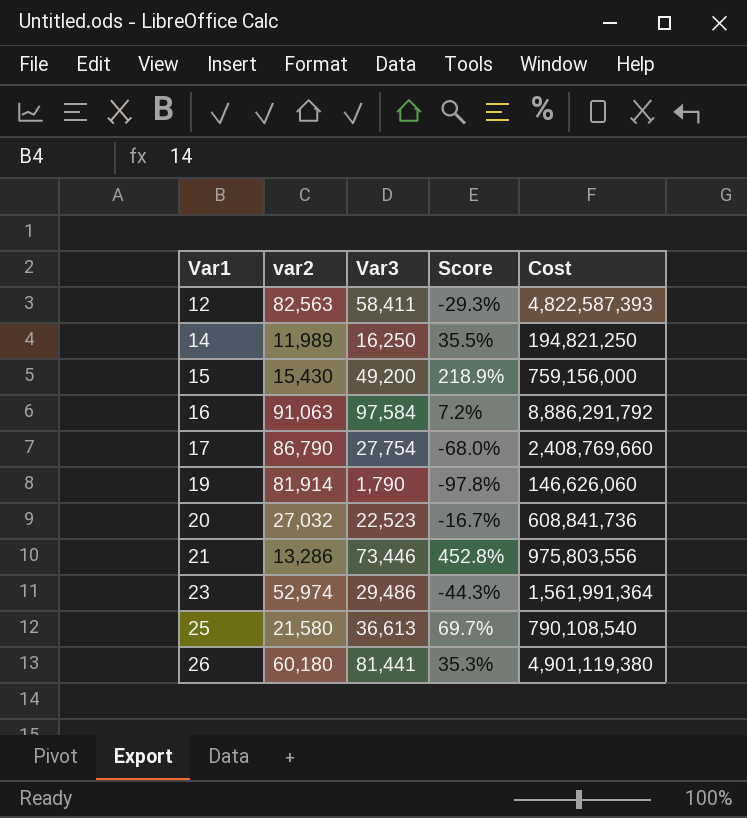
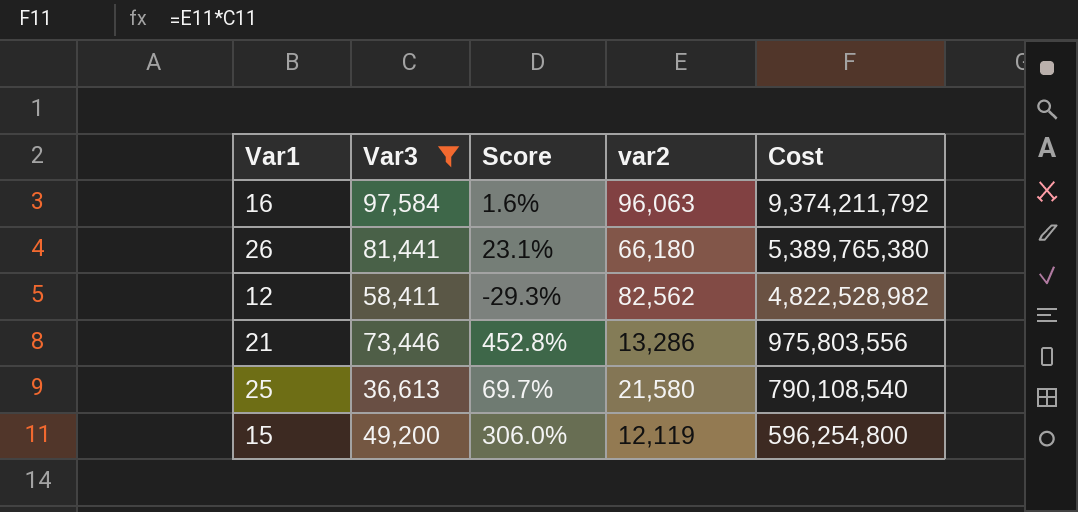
filter: none -> Var3 >= 36,613
row order: Var1 ascending -> Cost descending
column var2 | position: 2 -> 4
16 | Score: 7.2% -> 1.6%
16 | var2: 91,063 -> 96,063
16 | Cost: 8,886,291,792 -> 9,374,211,792
26 | Score: 35.3% -> 23.1%
26 | var2: 60,180 -> 66,180
26 | Cost: 4,901,119,380 -> 5,389,765,380
12 | var2: 82,563 -> 82,562
12 | Cost: 4,822,587,393 -> 4,822,528,982
15 | Score: 218.9% -> 306.0%
15 | var2: 15,430 -> 12,119
15 | Cost: 759,156,000 -> 596,254,800

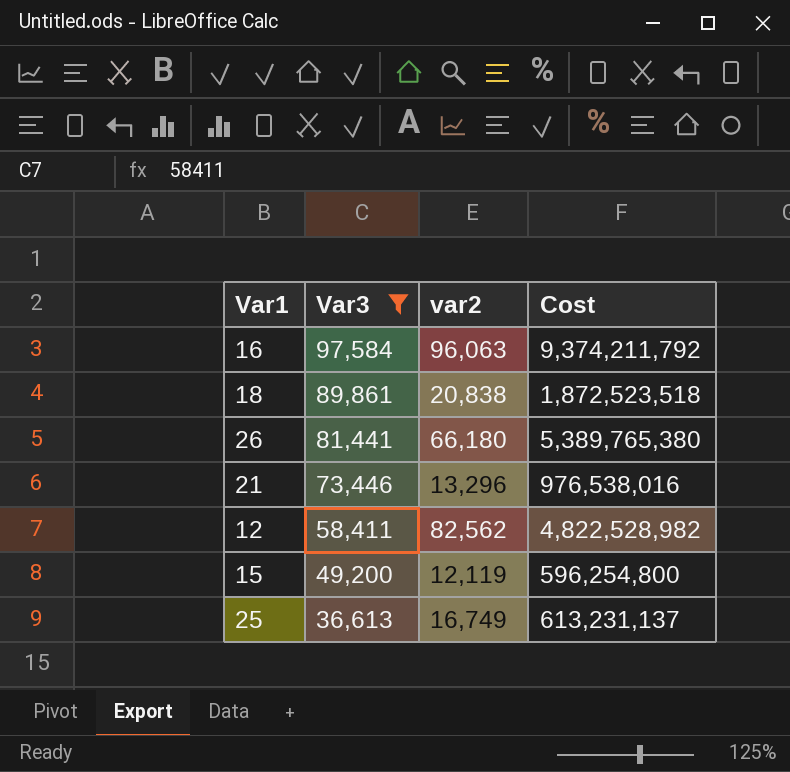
row order: Cost descending -> Var3 descending
column Score | formula: ([Var3] - [var2]) / [var2] -> none
row 18: none -> 89,861 | 20,838 | 1,872,523,518
21 | var2: 13,286 -> 13,296
21 | Cost: 975,803,556 -> 976,538,016
25 | var2: 21,580 -> 16,749
25 | Cost: 790,108,540 -> 613,231,137

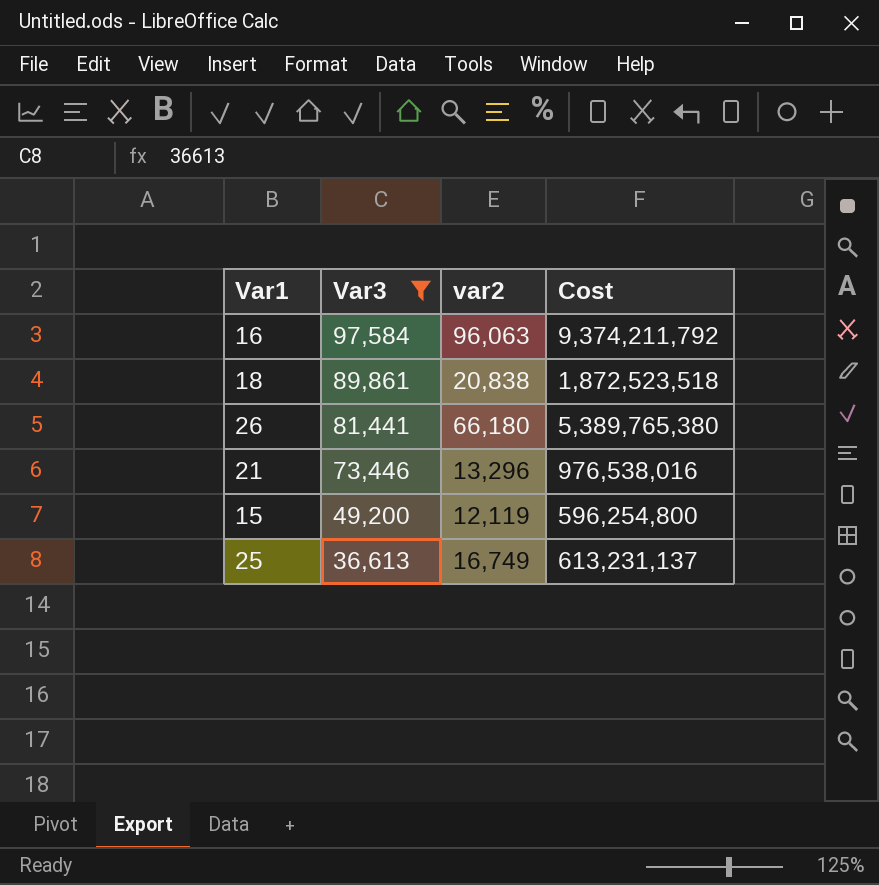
row 12: 58,411 | 82,562 | 4,822,528,982 -> none

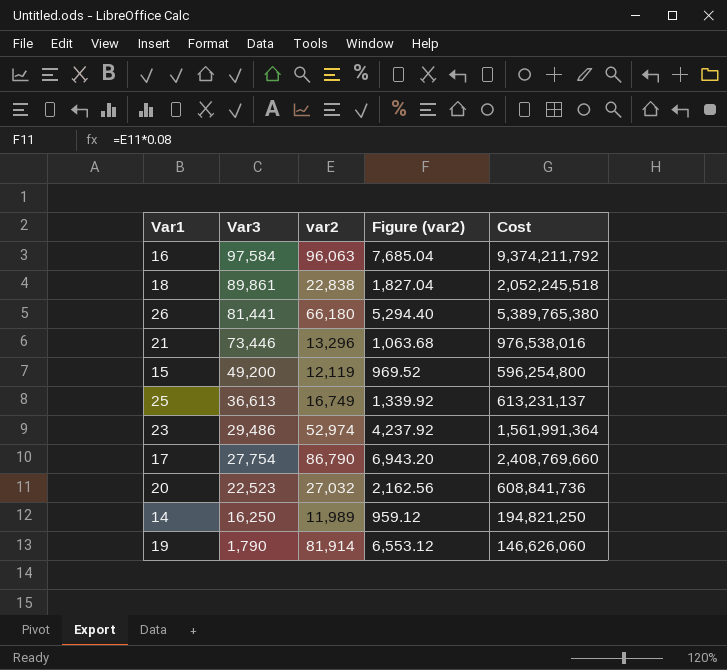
filter: Var3 >= 36,613 -> none
column Figure (var2) | formula: none -> [var2] * 0.08
18 | var2: 20,838 -> 22,838
18 | Cost: 1,872,523,518 -> 2,052,245,518

